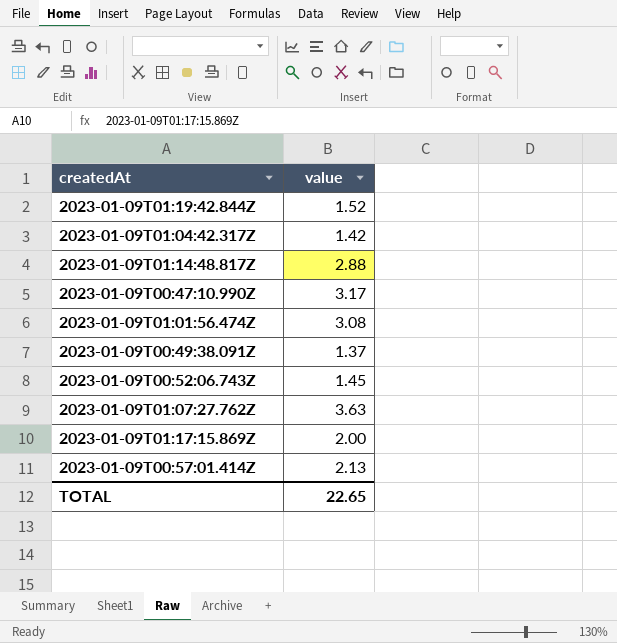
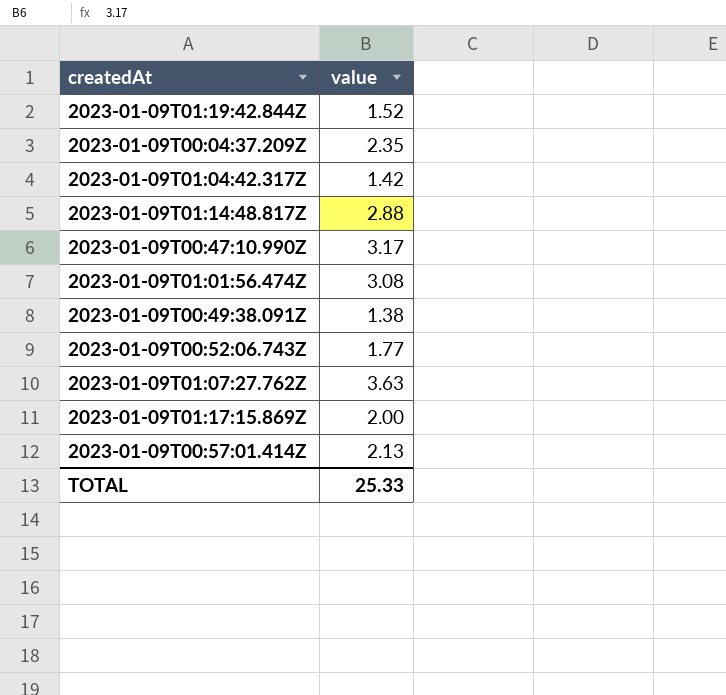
row 2023-01-09T00:04:37.209Z: none -> 2.35
2023-01-09T00:49:38.091Z | value: 1.37 -> 1.38
2023-01-09T00:52:06.743Z | value: 1.45 -> 1.77
TOTAL | value: 22.65 -> 25.33

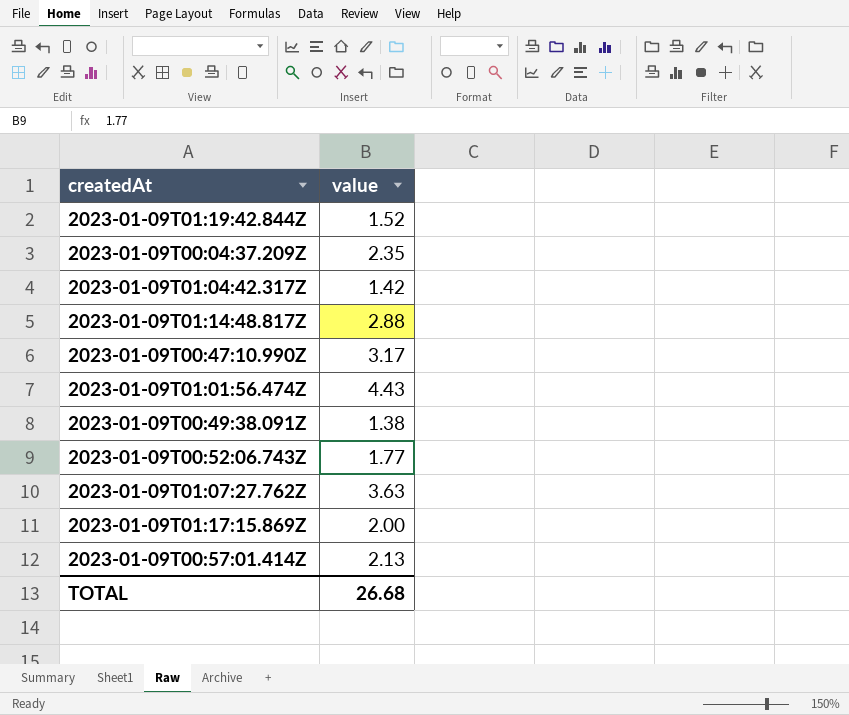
2023-01-09T01:01:56.474Z | value: 3.08 -> 4.43
TOTAL | value: 25.33 -> 26.68

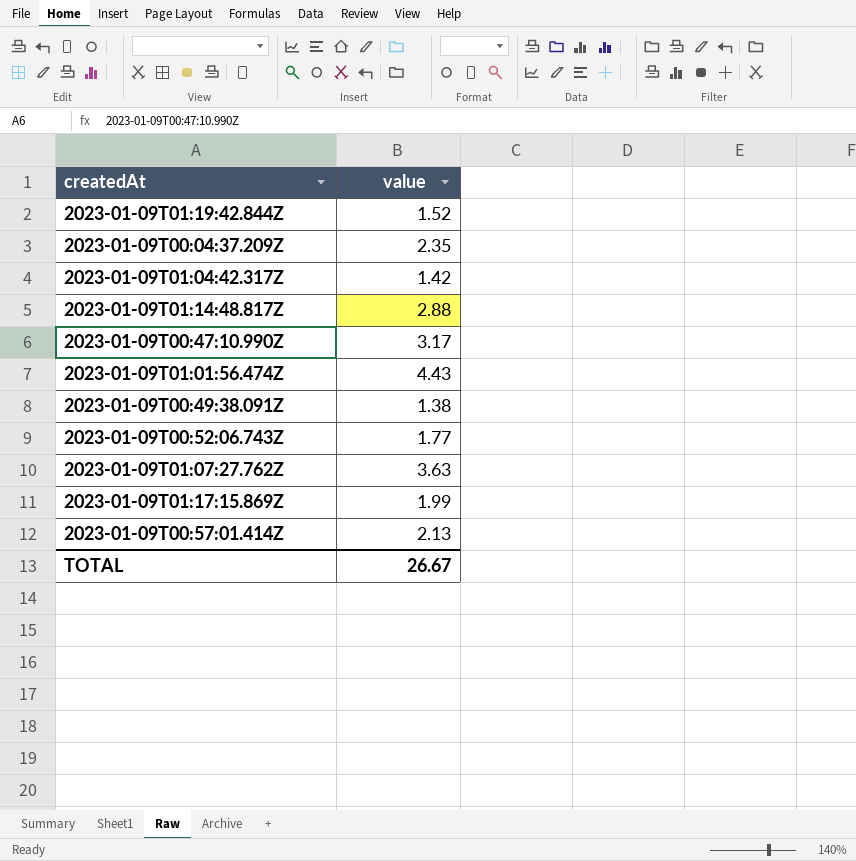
2023-01-09T01:17:15.869Z | value: 2.00 -> 1.99
TOTAL | value: 26.68 -> 26.67

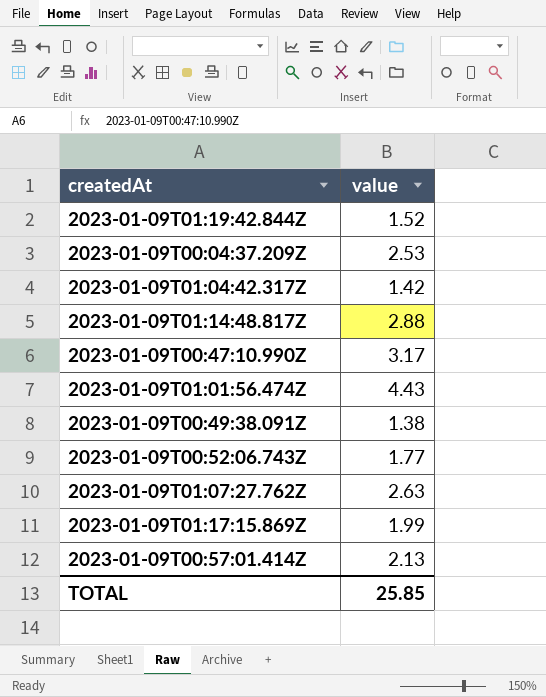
2023-01-09T00:04:37.209Z | value: 2.35 -> 2.53
2023-01-09T01:07:27.762Z | value: 3.63 -> 2.63
TOTAL | value: 26.67 -> 25.85

